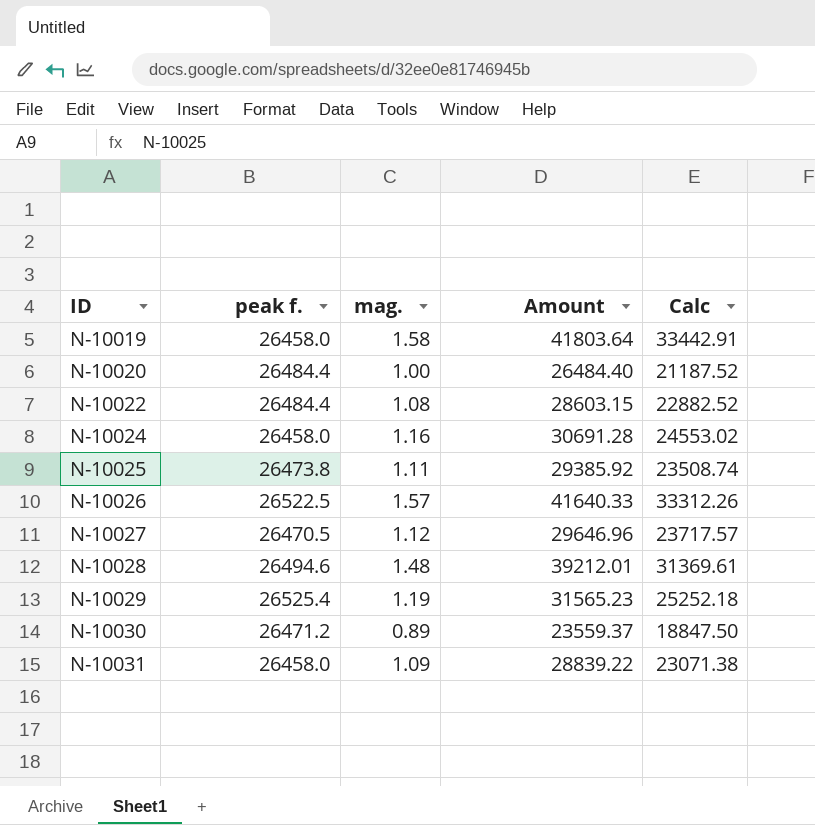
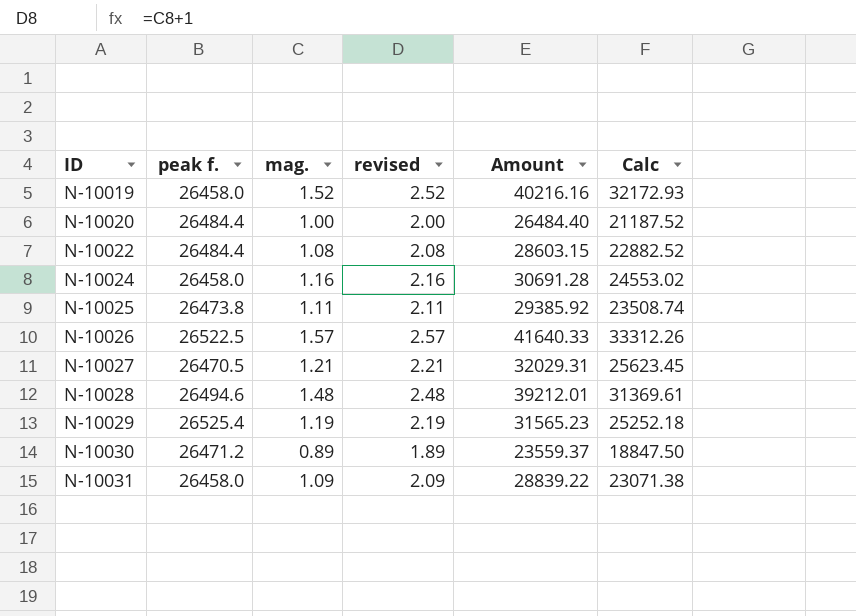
column revised | formula: none -> [mag.] + 1
N-10019 | mag.: 1.58 -> 1.52
N-10019 | Amount: 41803.64 -> 40216.16
N-10019 | Calc: 33442.91 -> 32172.93
N-10027 | mag.: 1.12 -> 1.21
N-10027 | Amount: 29646.96 -> 32029.31
N-10027 | Calc: 23717.57 -> 25623.45

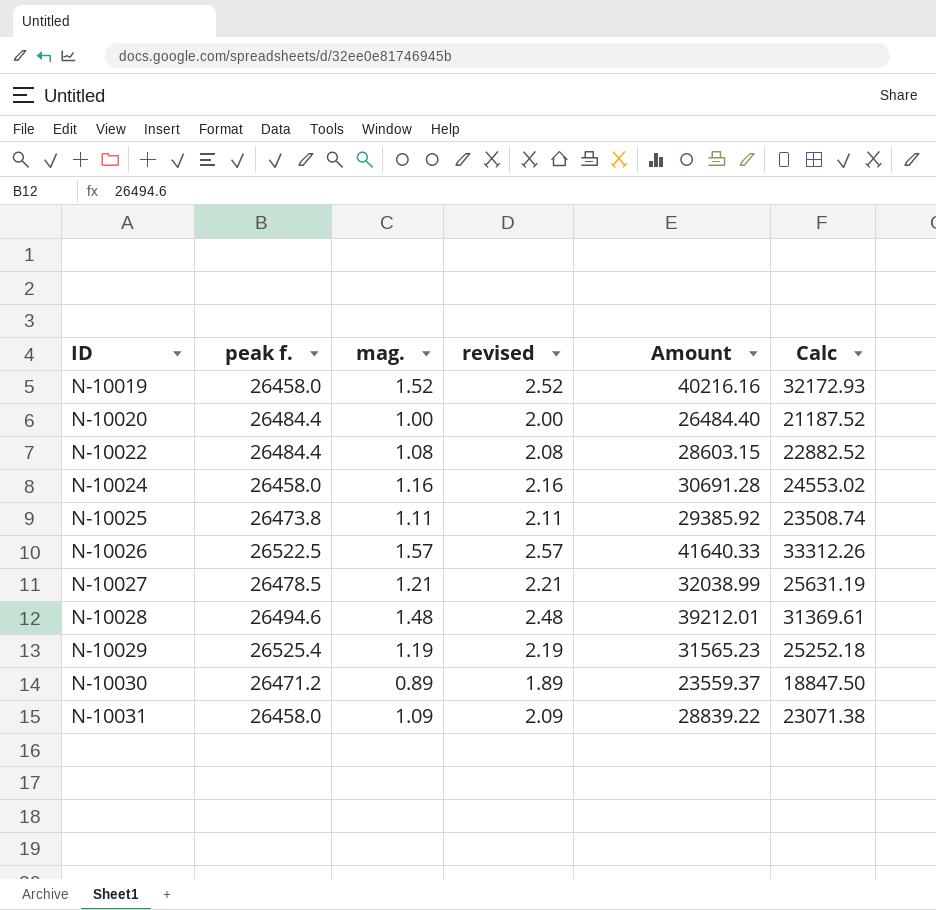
N-10027 | peak f.: 26470.5 -> 26478.5
N-10027 | Amount: 32029.31 -> 32038.99
N-10027 | Calc: 25623.45 -> 25631.19

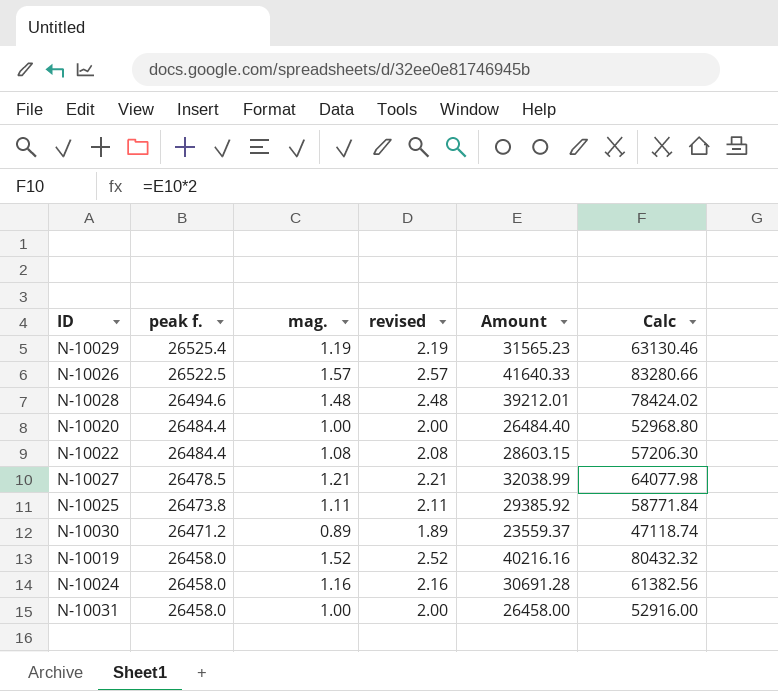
row order: ID ascending -> peak f. descending
column Calc | formula: [Amount] * 0.8 -> [Amount] * 2
N-10031 | mag.: 1.09 -> 1.00
N-10031 | revised: 2.09 -> 2.00
N-10031 | Amount: 28839.22 -> 26458.00

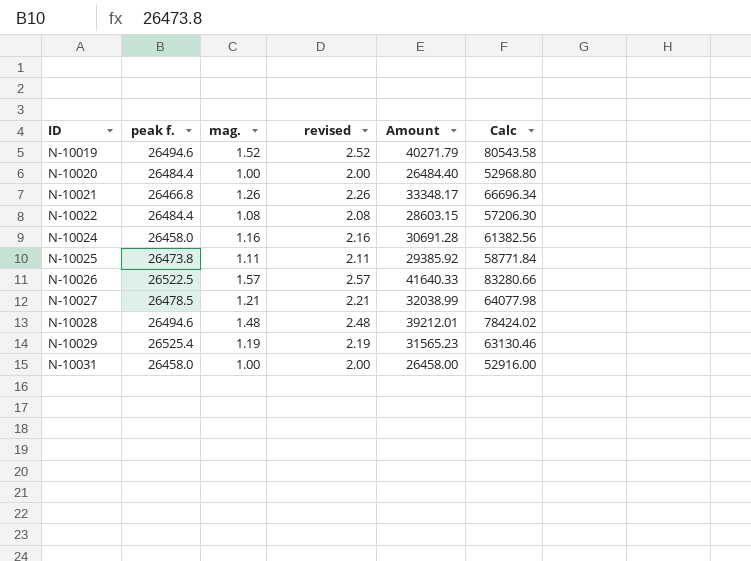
row order: peak f. descending -> ID ascending
row N-10030: 26471.2 | 0.89 | 1.89 | 23559.37 | 47118.74 -> none
N-10019 | peak f.: 26458.0 -> 26494.6
N-10019 | Amount: 40216.16 -> 40271.79
N-10019 | Calc: 80432.32 -> 80543.58
row N-10021: none -> 26466.8 | 1.26 | 2.26 | 33348.17 | 66696.34

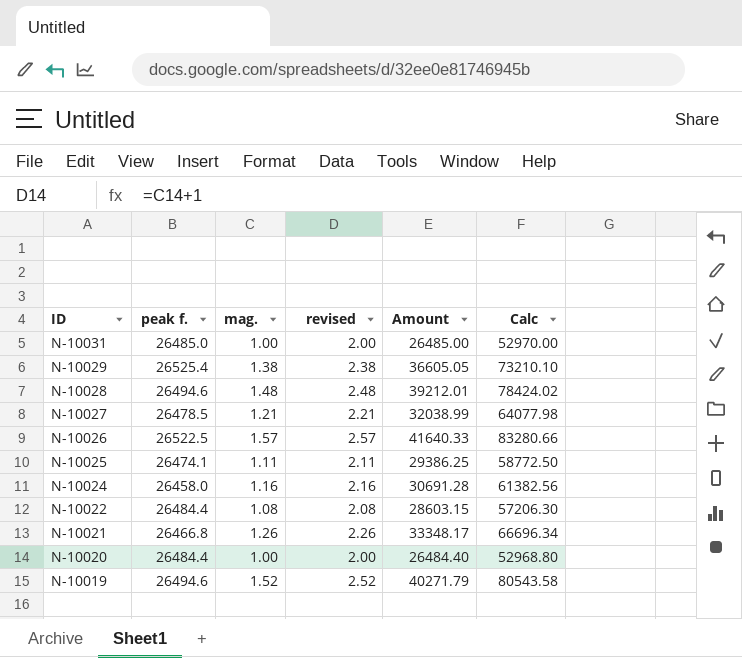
row order: ID ascending -> ID descending
N-10031 | peak f.: 26458.0 -> 26485.0
N-10031 | Amount: 26458.00 -> 26485.00
N-10031 | Calc: 52916.00 -> 52970.00
N-10029 | mag.: 1.19 -> 1.38
N-10029 | revised: 2.19 -> 2.38
N-10029 | Amount: 31565.23 -> 36605.05
N-10029 | Calc: 63130.46 -> 73210.10
N-10025 | peak f.: 26473.8 -> 26474.1
N-10025 | Amount: 29385.92 -> 29386.25
N-10025 | Calc: 58771.84 -> 58772.50

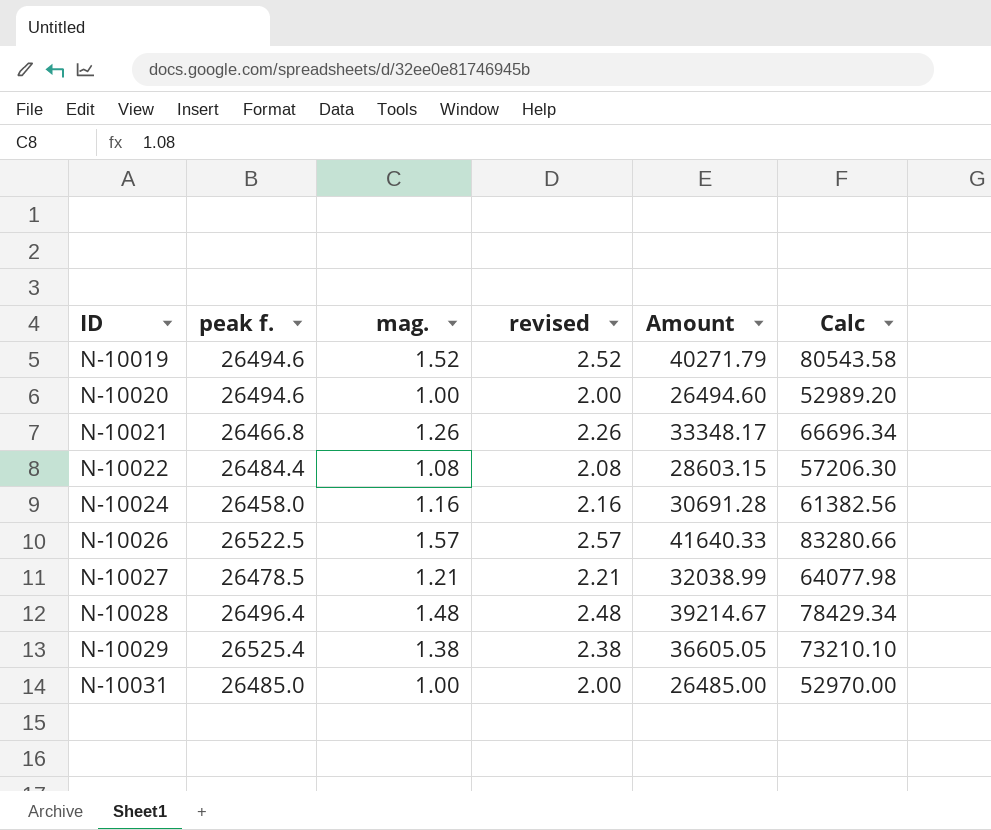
row order: ID descending -> ID ascending
row N-10025: 26474.1 | 1.11 | 2.11 | 29386.25 | 58772.50 -> none
N-10020 | peak f.: 26484.4 -> 26494.6
N-10020 | Amount: 26484.40 -> 26494.60
N-10020 | Calc: 52968.80 -> 52989.20
N-10028 | peak f.: 26494.6 -> 26496.4
N-10028 | Amount: 39212.01 -> 39214.67
N-10028 | Calc: 78424.02 -> 78429.34

